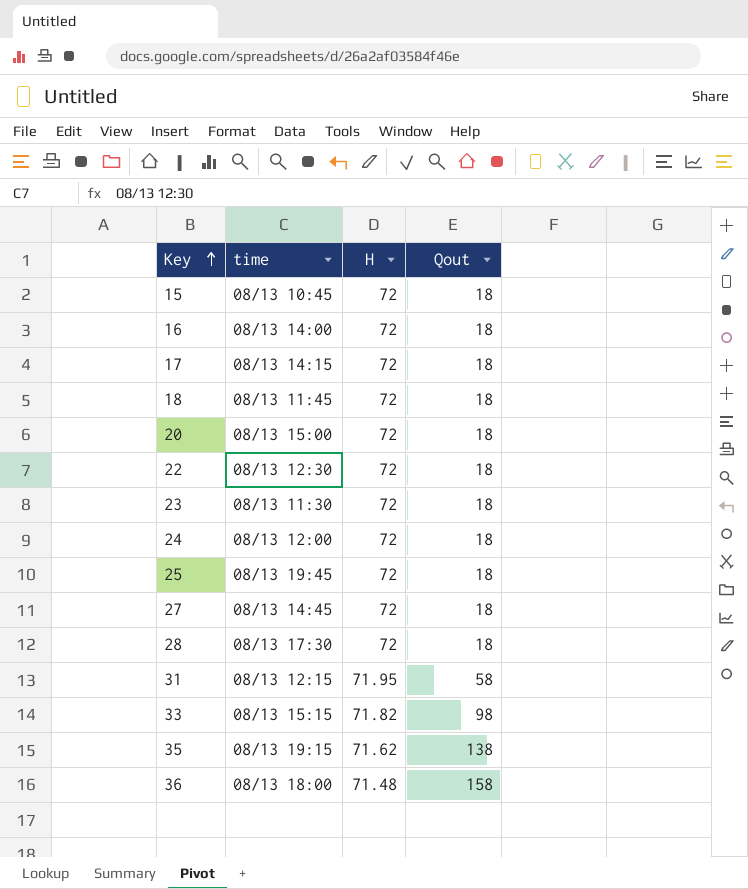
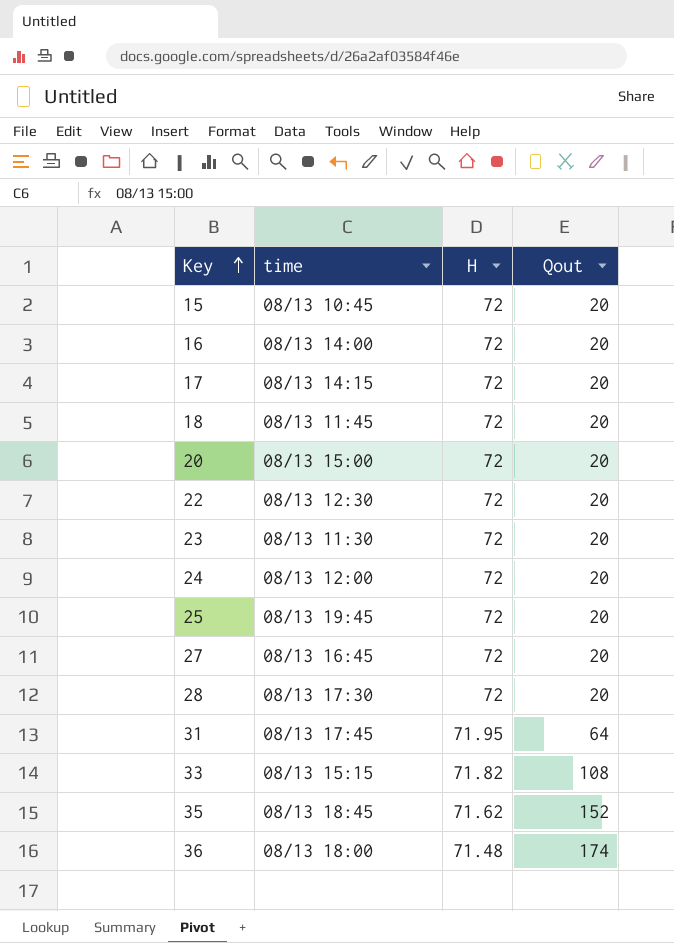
15 | Qout: 18 -> 20
16 | Qout: 18 -> 20
17 | Qout: 18 -> 20
18 | Qout: 18 -> 20
20 | Qout: 18 -> 20
22 | Qout: 18 -> 20
23 | Qout: 18 -> 20
24 | Qout: 18 -> 20
25 | Qout: 18 -> 20
27 | time: 08/13 14:45 -> 08/13 16:45
27 | Qout: 18 -> 20
28 | Qout: 18 -> 20
31 | time: 08/13 12:15 -> 08/13 17:45
31 | Qout: 58 -> 64
33 | Qout: 98 -> 108
35 | time: 08/13 19:15 -> 08/13 18:45
35 | Qout: 138 -> 152
36 | Qout: 158 -> 174

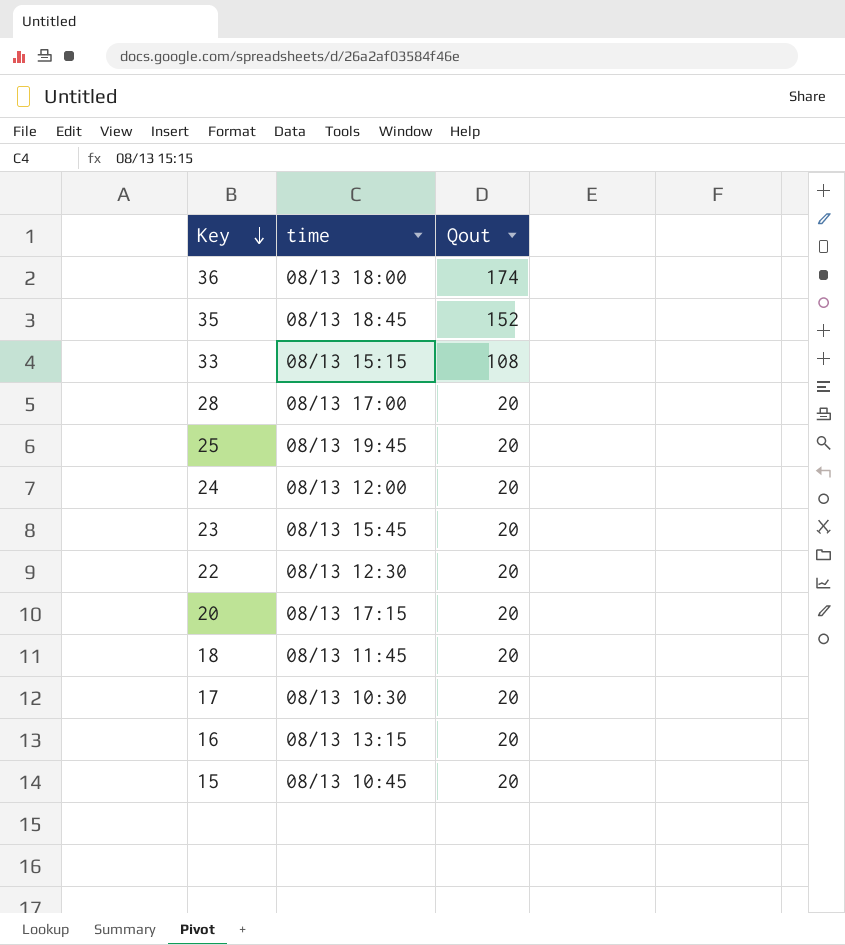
row order: Key ascending -> Key descending
column H | position: 3 -> none
row 27: 08/13 16:45 | 72 | 20 -> none
row 31: 08/13 17:45 | 71.95 | 64 -> none
28 | time: 08/13 17:30 -> 08/13 17:00
23 | time: 08/13 11:30 -> 08/13 15:45
20 | time: 08/13 15:00 -> 08/13 17:15
17 | time: 08/13 14:15 -> 08/13 10:30
16 | time: 08/13 14:00 -> 08/13 13:15

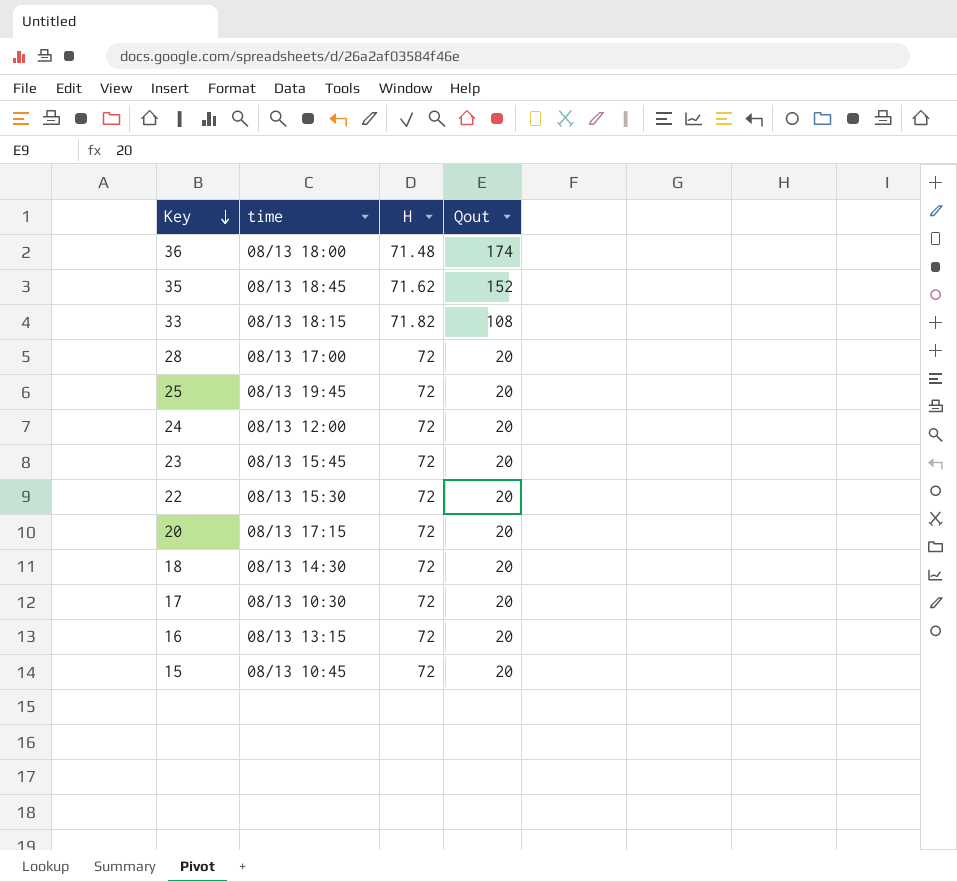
column H | position: none -> 3
33 | time: 08/13 15:15 -> 08/13 18:15
22 | time: 08/13 12:30 -> 08/13 15:30
18 | time: 08/13 11:45 -> 08/13 14:30

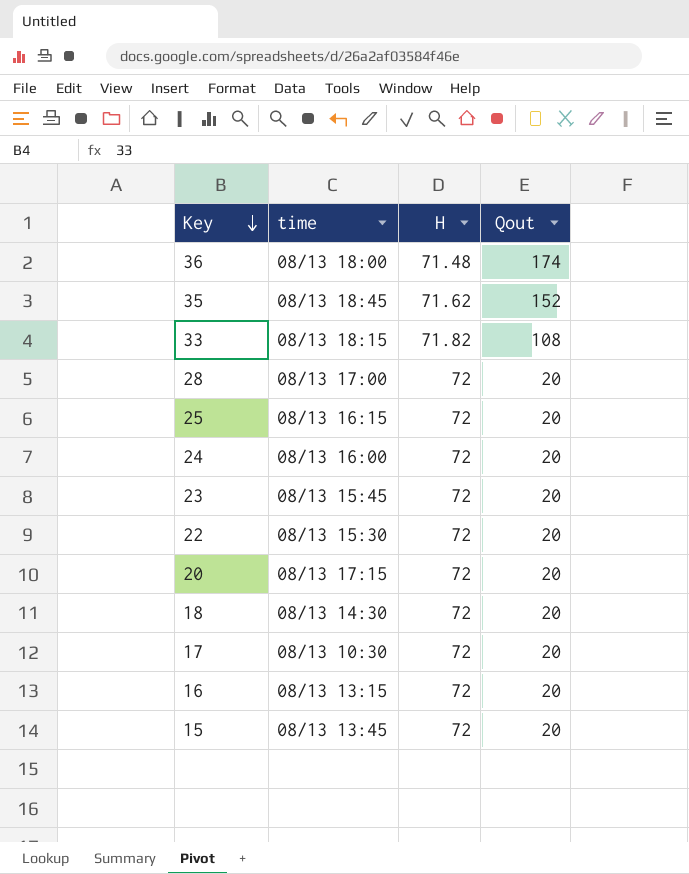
25 | time: 08/13 19:45 -> 08/13 16:15
24 | time: 08/13 12:00 -> 08/13 16:00
15 | time: 08/13 10:45 -> 08/13 13:45

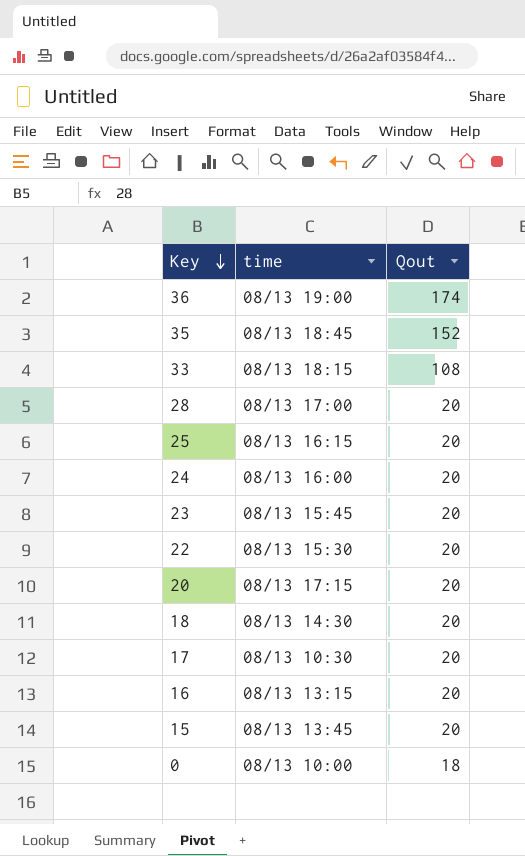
column H | position: 3 -> none
36 | time: 08/13 18:00 -> 08/13 19:00
row 0: none -> 08/13 10:00 | 18

